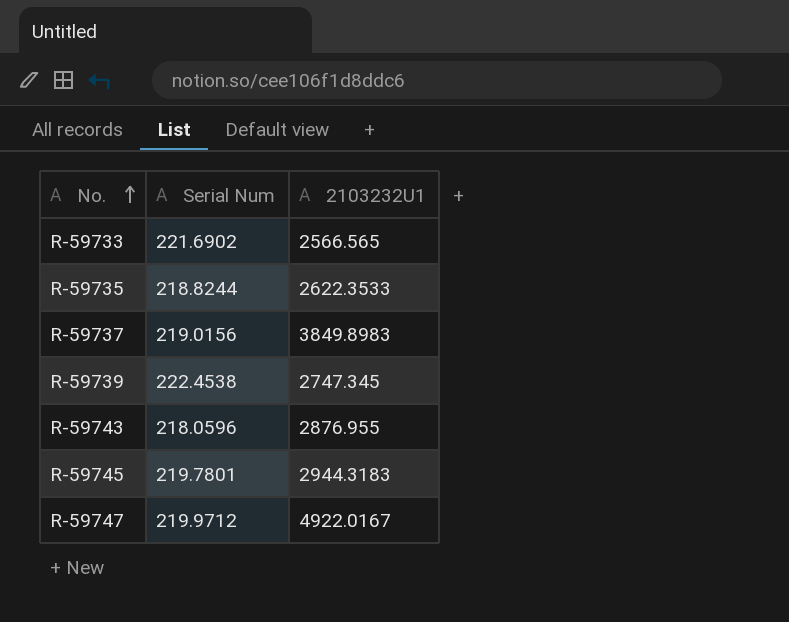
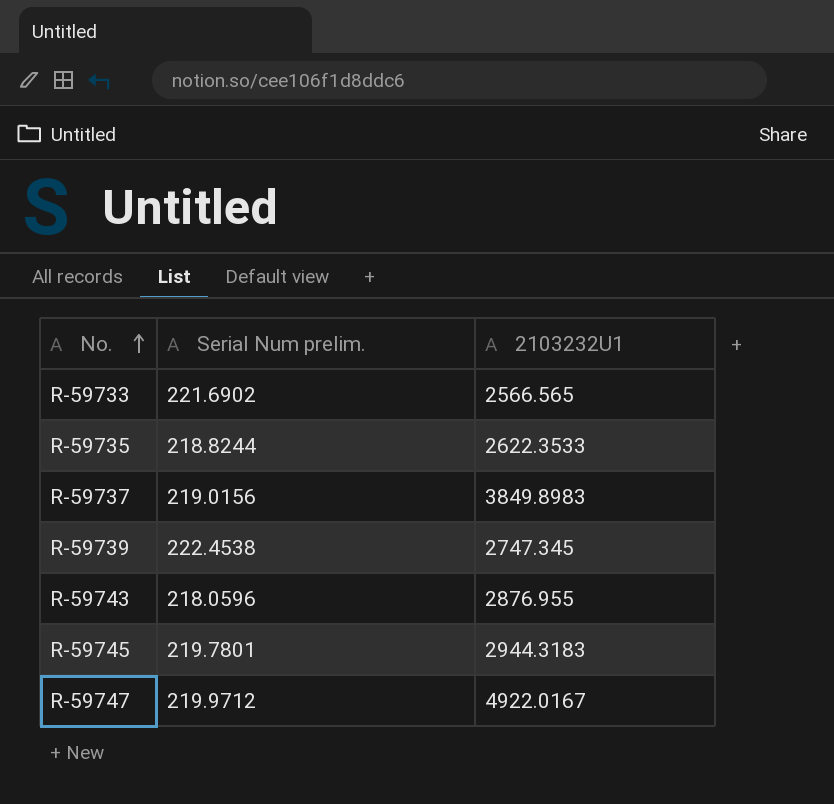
column name: Serial Num -> Serial Num prelim.

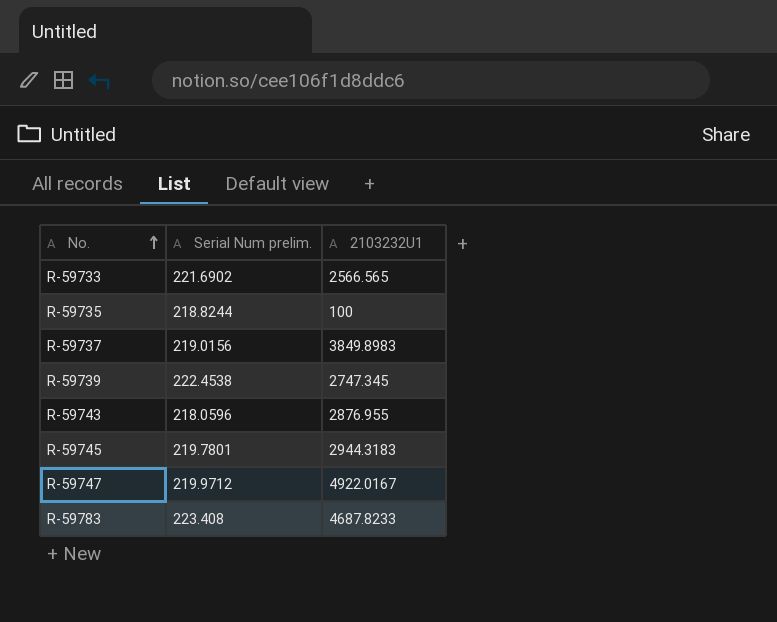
R-59735 | 2103232U1: 2622.3533 -> 100
row R-59783: none -> 223.408 | 4687.8233

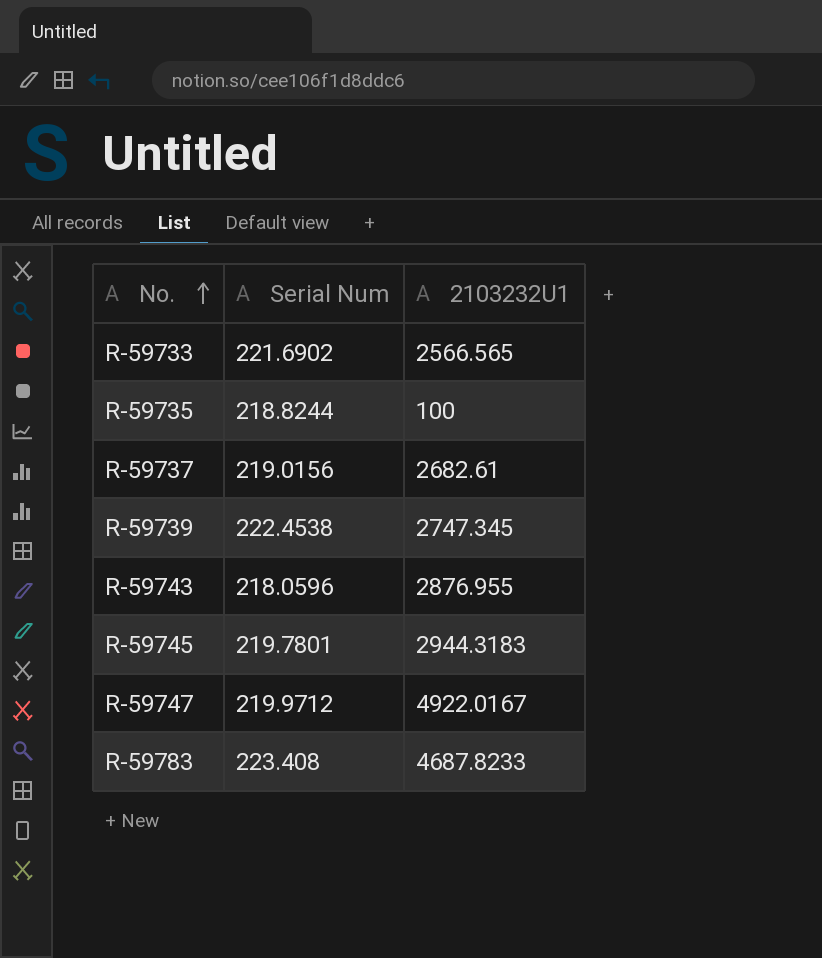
column name: Serial Num prelim. -> Serial Num
R-59737 | 2103232U1: 3849.8983 -> 2682.61

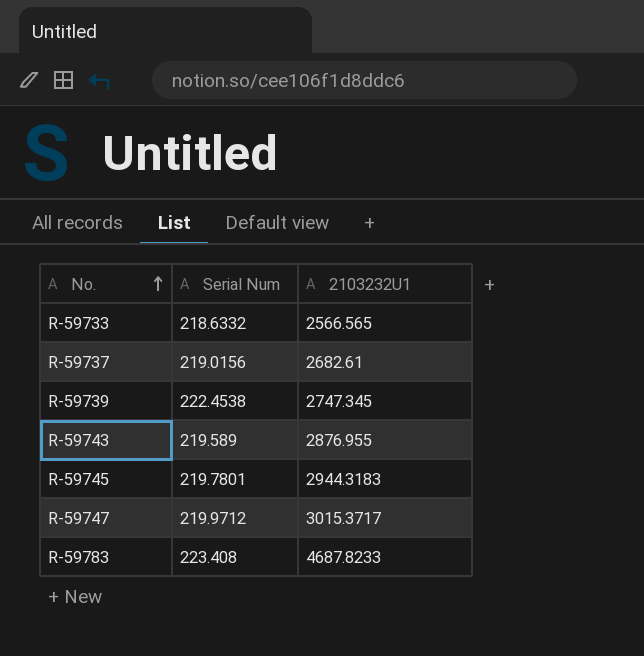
row R-59735: 218.8244 | 100 -> none
R-59733 | Serial Num: 221.6902 -> 218.6332
R-59743 | Serial Num: 218.0596 -> 219.589
R-59747 | 2103232U1: 4922.0167 -> 3015.3717

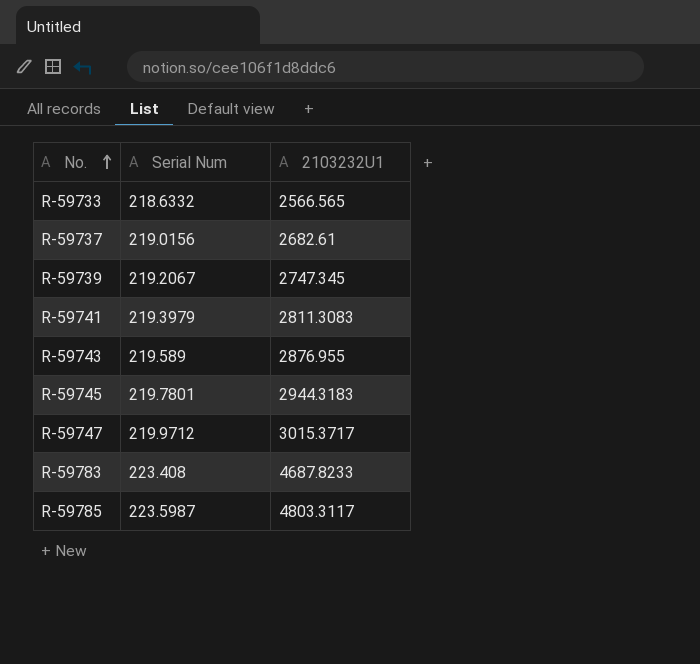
R-59739 | Serial Num: 222.4538 -> 219.2067
row R-59741: none -> 219.3979 | 2811.3083
row R-59785: none -> 223.5987 | 4803.3117

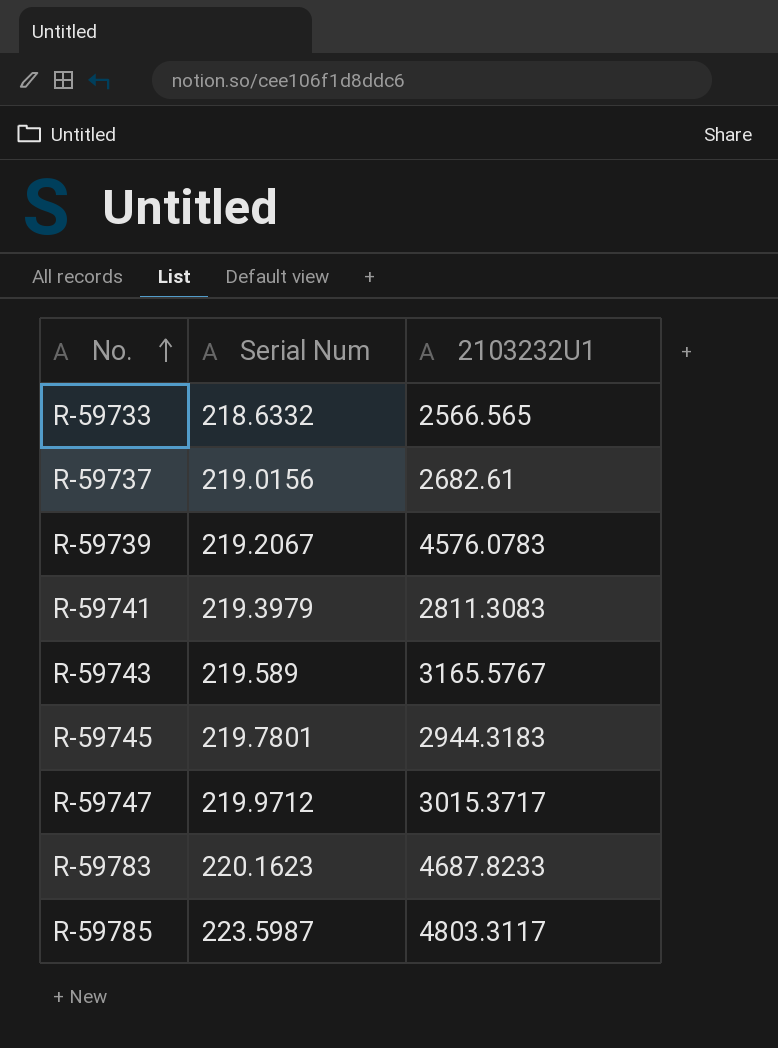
R-59739 | 2103232U1: 2747.345 -> 4576.0783
R-59743 | 2103232U1: 2876.955 -> 3165.5767
R-59783 | Serial Num: 223.408 -> 220.1623

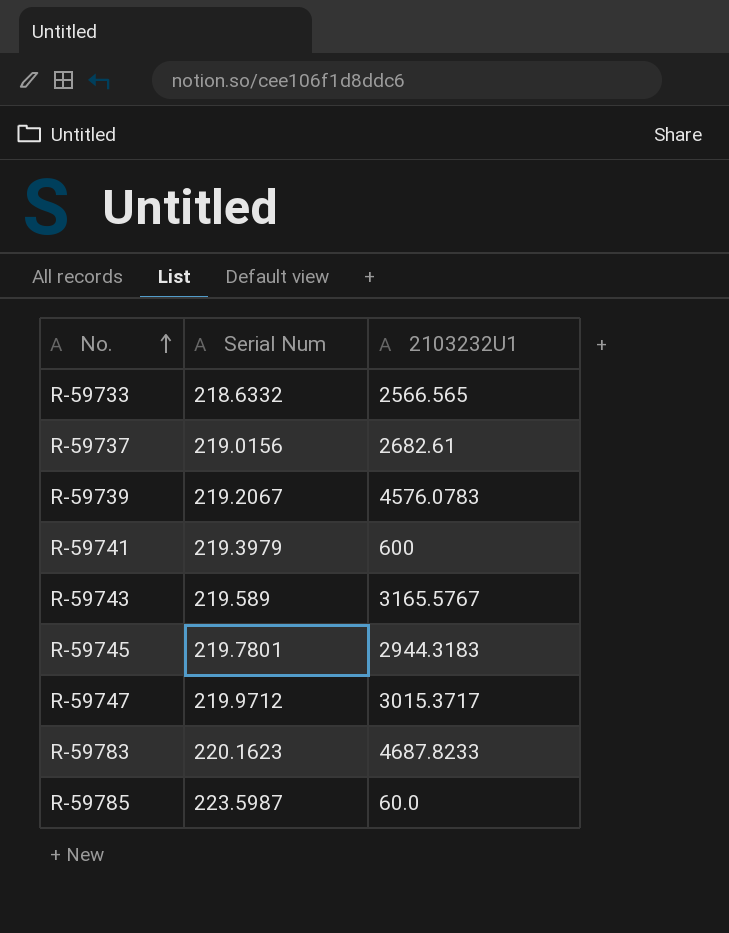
R-59741 | 2103232U1: 2811.3083 -> 600
R-59785 | 2103232U1: 4803.3117 -> 60.0

